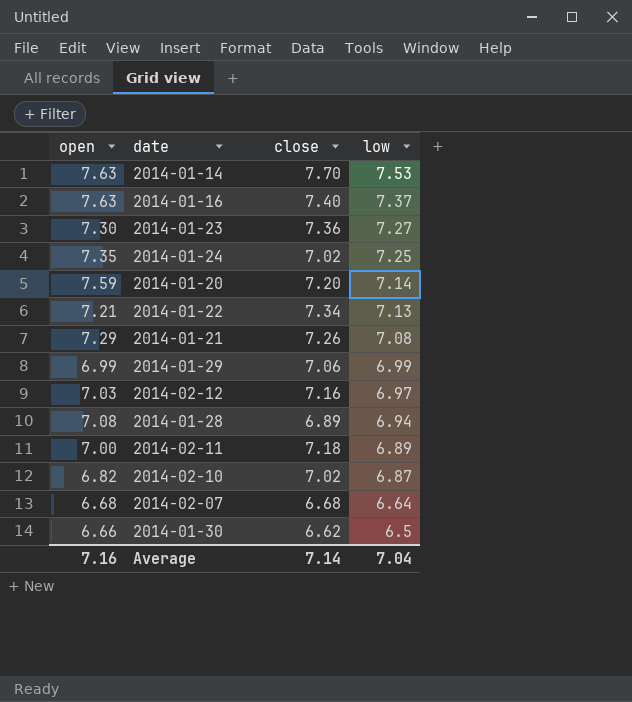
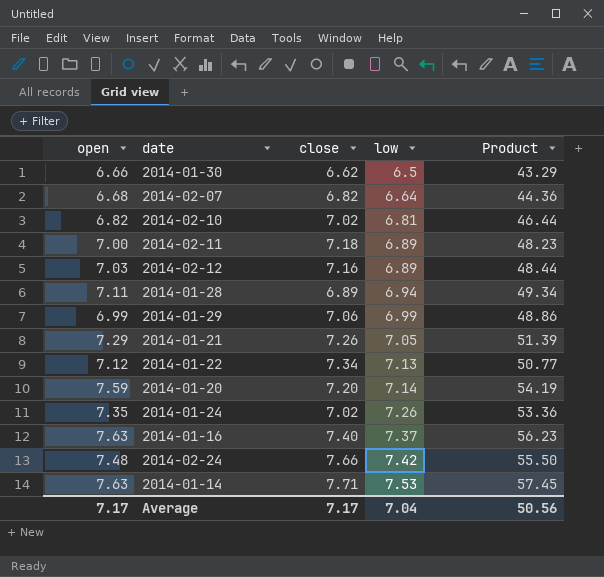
row order: low descending -> low ascending
column Product | formula: none -> [open] * [low]
row 2014-01-23: 7.30 | 7.36 | 7.27 -> none
2014-02-07 | close: 6.68 -> 6.82
2014-02-10 | low: 6.87 -> 6.81
2014-02-12 | low: 6.97 -> 6.89
2014-01-28 | open: 7.08 -> 7.11
2014-01-21 | low: 7.08 -> 7.05
2014-01-22 | open: 7.21 -> 7.12
2014-01-24 | low: 7.25 -> 7.26
row 2014-02-24: none -> 7.48 | 7.66 | 7.42 | 55.50
2014-01-14 | close: 7.70 -> 7.71
Average | open: 7.16 -> 7.17
Average | close: 7.14 -> 7.17

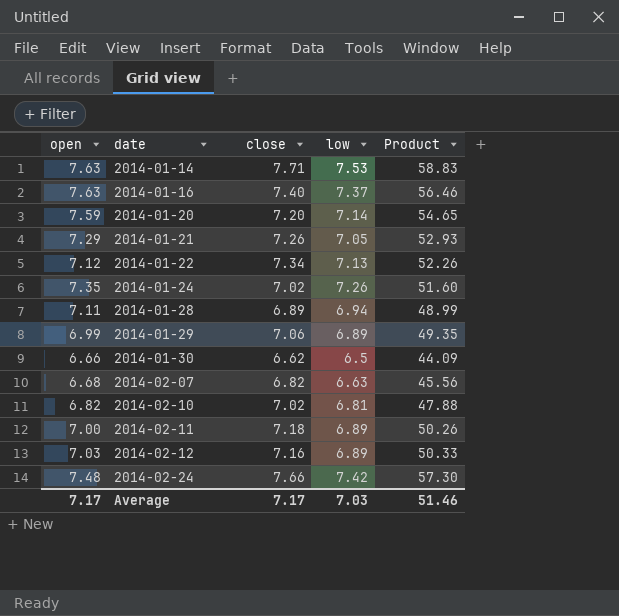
row order: low ascending -> date ascending
column Product | formula: [open] * [low] -> [open] * [close]
2014-01-29 | low: 6.99 -> 6.89
2014-02-07 | low: 6.64 -> 6.63
Average | low: 7.04 -> 7.03
Average | Product: 50.56 -> 51.46

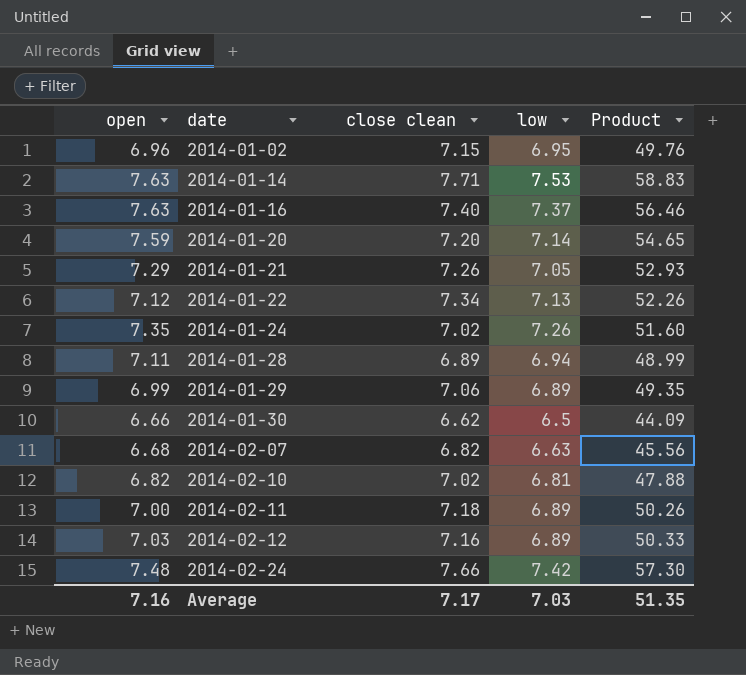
column name: close -> close clean
row 2014-01-02: none -> 6.96 | 7.15 | 6.95 | 49.76
Average | open: 7.17 -> 7.16
Average | Product: 51.46 -> 51.35

